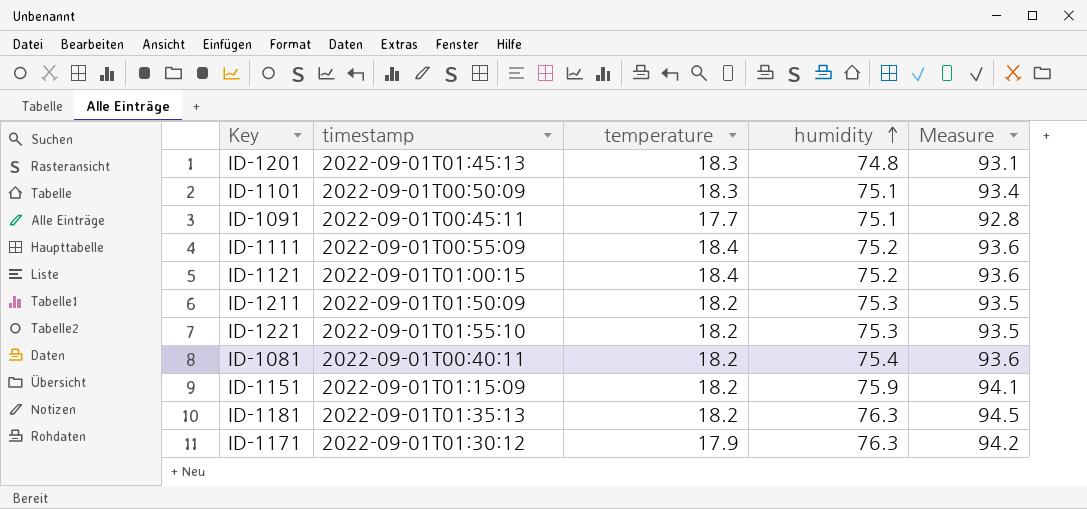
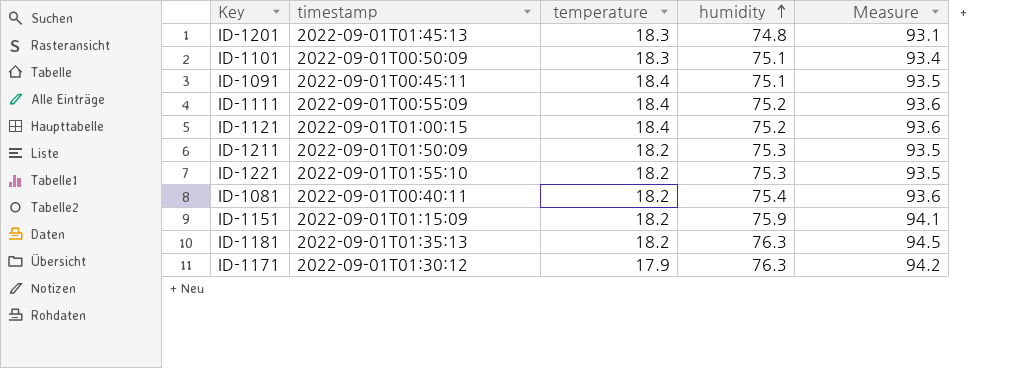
ID-1091 | temperature: 17.7 -> 18.4
ID-1091 | Measure: 92.8 -> 93.5

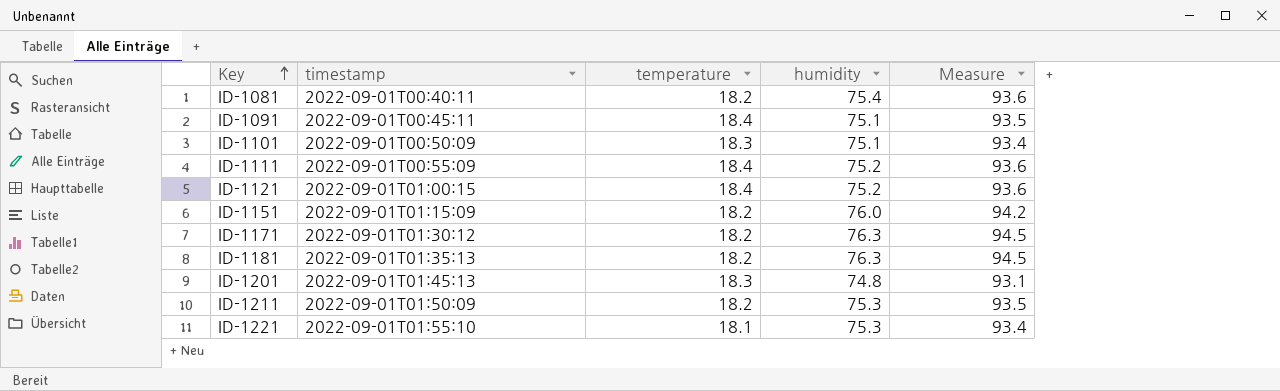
row order: humidity ascending -> Key ascending
ID-1151 | humidity: 75.9 -> 76.0
ID-1151 | Measure: 94.1 -> 94.2
ID-1171 | temperature: 17.9 -> 18.2
ID-1171 | Measure: 94.2 -> 94.5
ID-1221 | temperature: 18.2 -> 18.1
ID-1221 | Measure: 93.5 -> 93.4

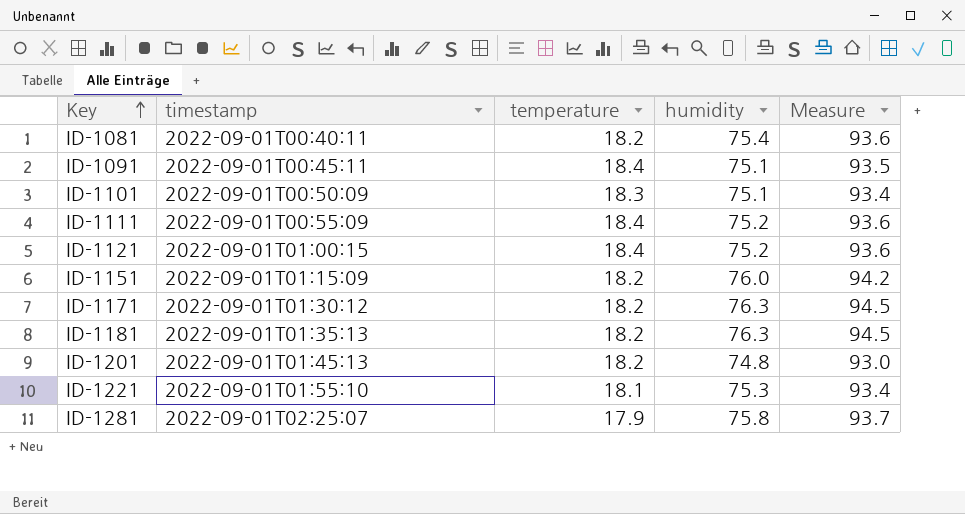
row ID-1211: 2022-09-01T01:50:09 | 18.2 | 75.3 | 93.5 -> none
ID-1201 | temperature: 18.3 -> 18.2
ID-1201 | Measure: 93.1 -> 93.0
row ID-1281: none -> 2022-09-01T02:25:07 | 17.9 | 75.8 | 93.7

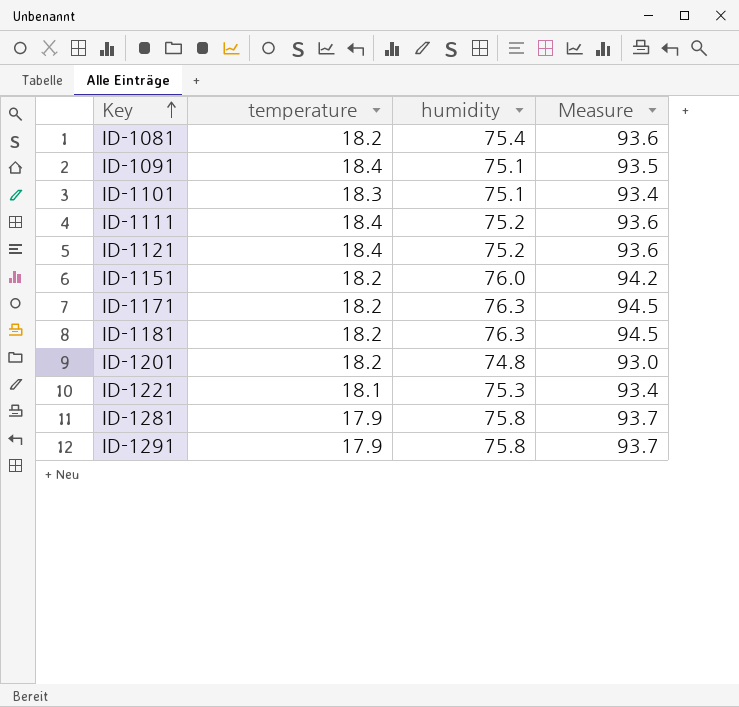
column timestamp | position: 2 -> none
row ID-1291: none -> 17.9 | 75.8 | 93.7

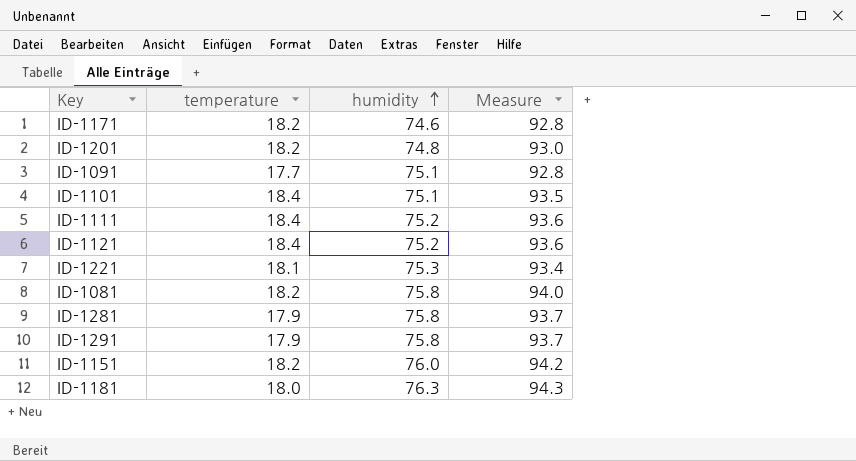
row order: Key ascending -> humidity ascending
ID-1171 | humidity: 76.3 -> 74.6
ID-1171 | Measure: 94.5 -> 92.8
ID-1091 | temperature: 18.4 -> 17.7
ID-1091 | Measure: 93.5 -> 92.8
ID-1101 | temperature: 18.3 -> 18.4
ID-1101 | Measure: 93.4 -> 93.5
ID-1081 | humidity: 75.4 -> 75.8
ID-1081 | Measure: 93.6 -> 94.0
ID-1181 | temperature: 18.2 -> 18.0
ID-1181 | Measure: 94.5 -> 94.3

